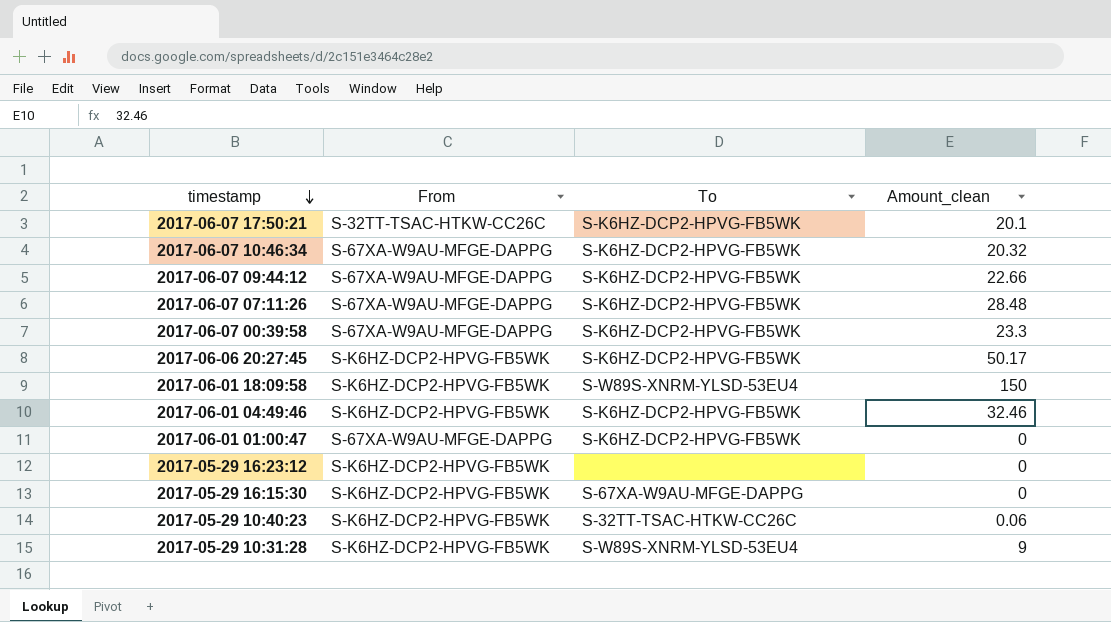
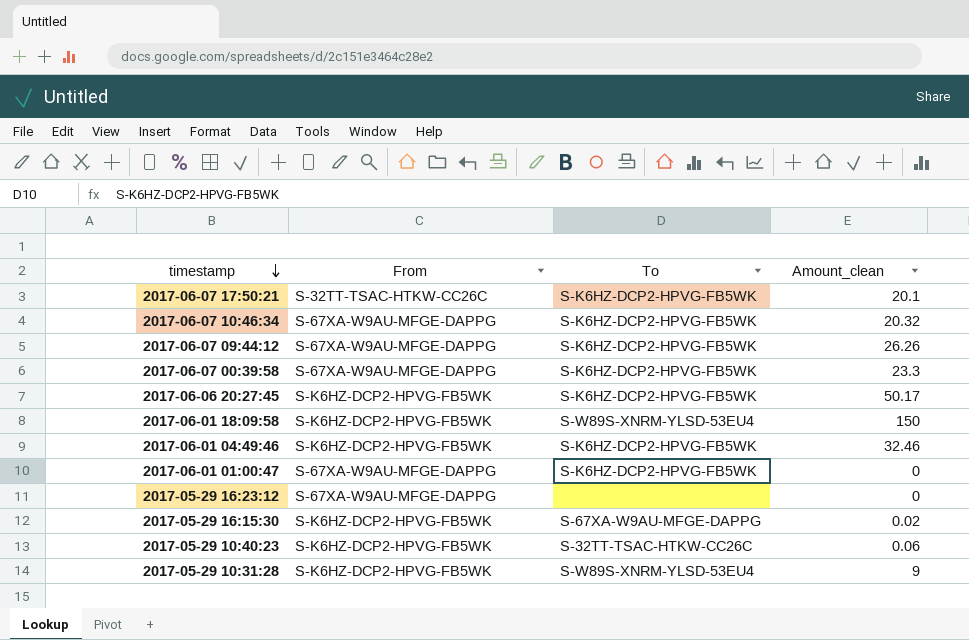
row 2017-06-07 07:11:26: S-67XA-W9AU-MFGE-DAPPG | S-K6HZ-DCP2-HPVG-FB5WK | 28.48 -> none
2017-06-07 09:44:12 | Amount_clean: 22.66 -> 26.26
2017-05-29 16:23:12 | From: S-K6HZ-DCP2-HPVG-FB5WK -> S-67XA-W9AU-MFGE-DAPPG
2017-05-29 16:15:30 | Amount_clean: 0 -> 0.02

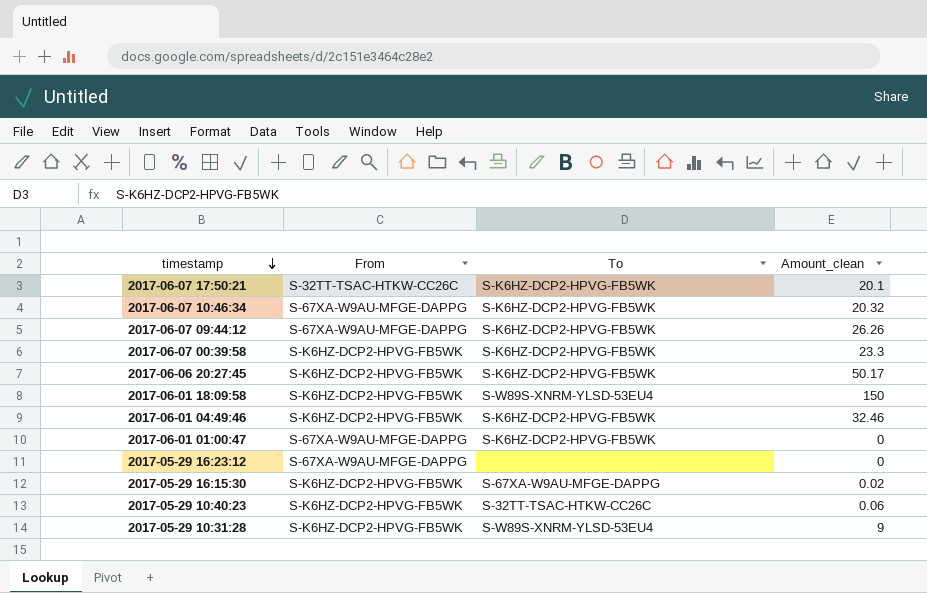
2017-06-07 00:39:58 | From: S-67XA-W9AU-MFGE-DAPPG -> S-K6HZ-DCP2-HPVG-FB5WK

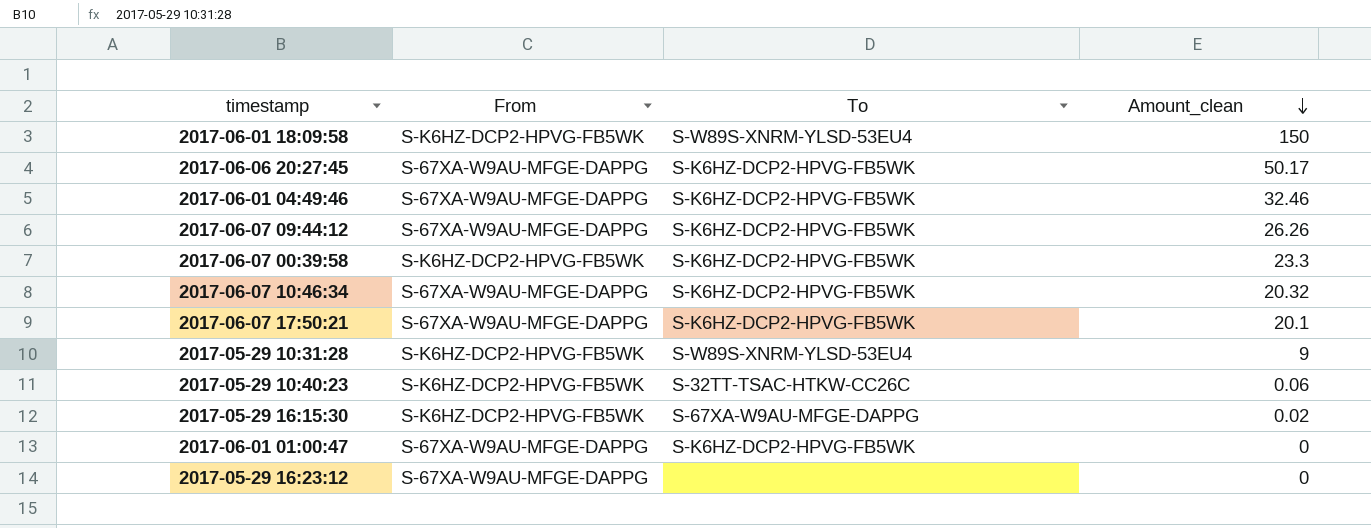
row order: timestamp descending -> Amount_clean descending
2017-06-06 20:27:45 | From: S-K6HZ-DCP2-HPVG-FB5WK -> S-67XA-W9AU-MFGE-DAPPG
2017-06-01 04:49:46 | From: S-K6HZ-DCP2-HPVG-FB5WK -> S-67XA-W9AU-MFGE-DAPPG
2017-06-07 17:50:21 | From: S-32TT-TSAC-HTKW-CC26C -> S-67XA-W9AU-MFGE-DAPPG

